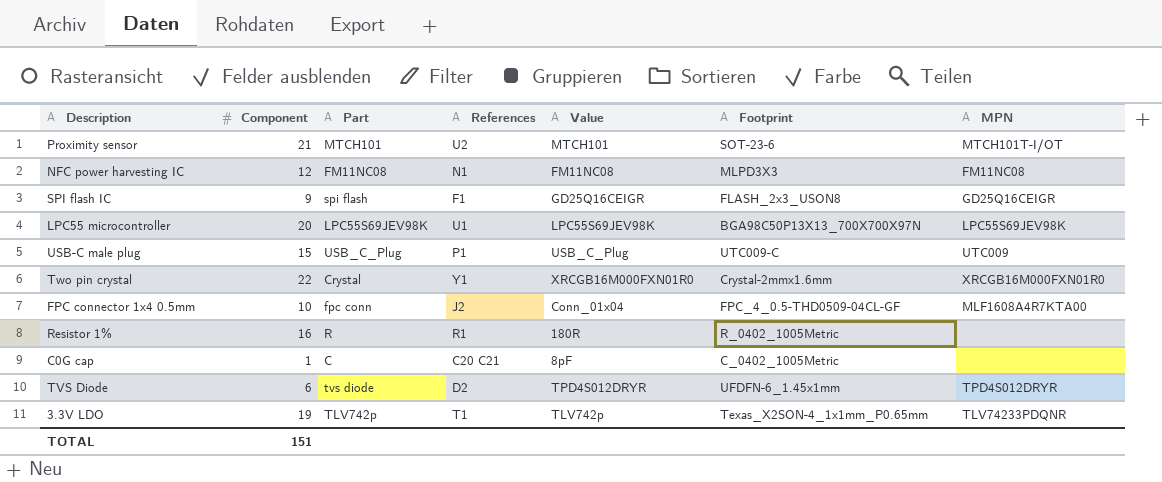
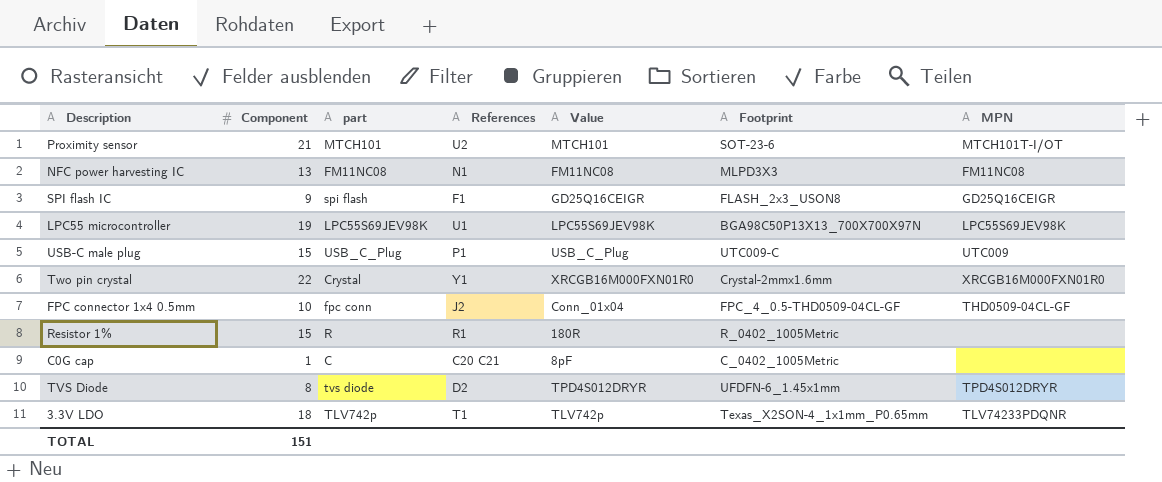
column name: Part -> part
NFC power harvesting IC | Component: 12 -> 13
LPC55 microcontroller | Component: 20 -> 19
FPC connector 1x4 0.5mm | MPN: MLF1608A4R7KTA00 -> THD0509-04CL-GF
Resistor 1% | Component: 16 -> 15
TVS Diode | Component: 6 -> 8
3.3V LDO | Component: 19 -> 18

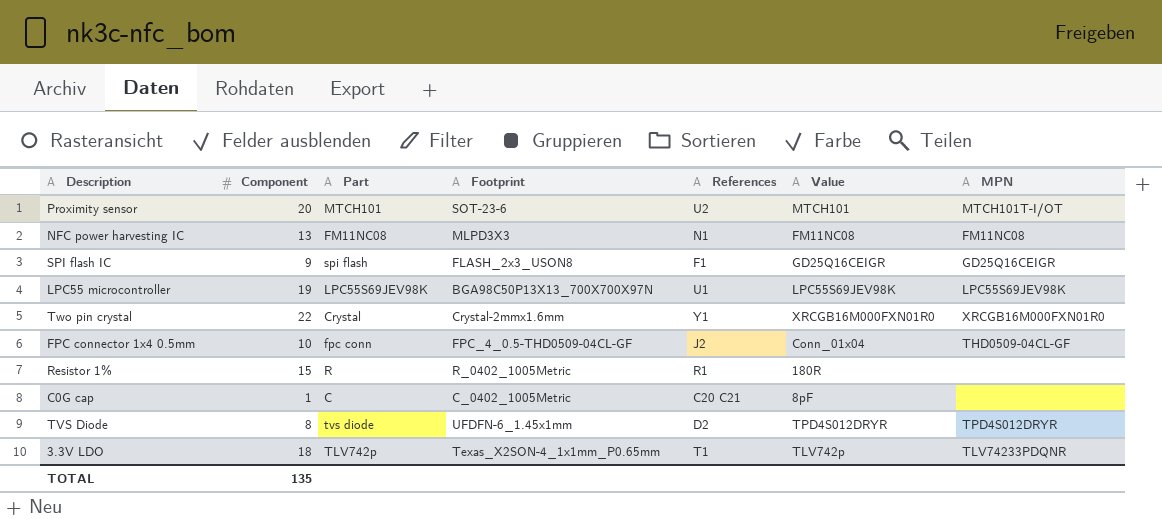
column name: part -> Part
column Footprint | position: 6 -> 4
row USB-C male plug: 15 | USB_C_Plug | P1 | USB_C_Plug | UTC009-C | UTC009 -> none
Proximity sensor | Component: 21 -> 20
TOTAL | Component: 151 -> 135

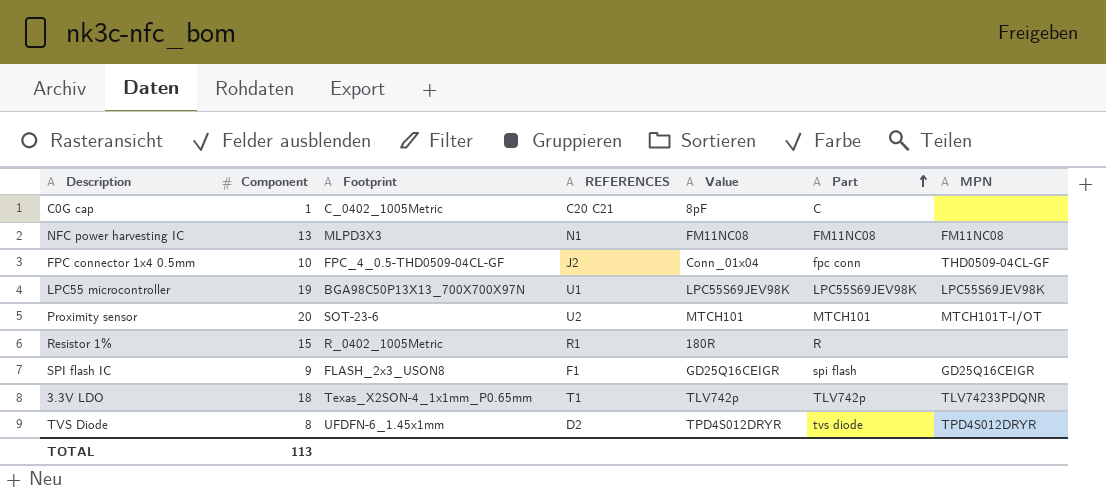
row order: none -> Part ascending
column name: References -> REFERENCES
column Part | position: 3 -> 6
row Two pin crystal: 22 | Crystal | Crystal-2mmx1.6mm | Y1 | XRCGB16M000FXN01R0 | XRCGB16M000FXN01R0 -> none
TOTAL | Component: 135 -> 113

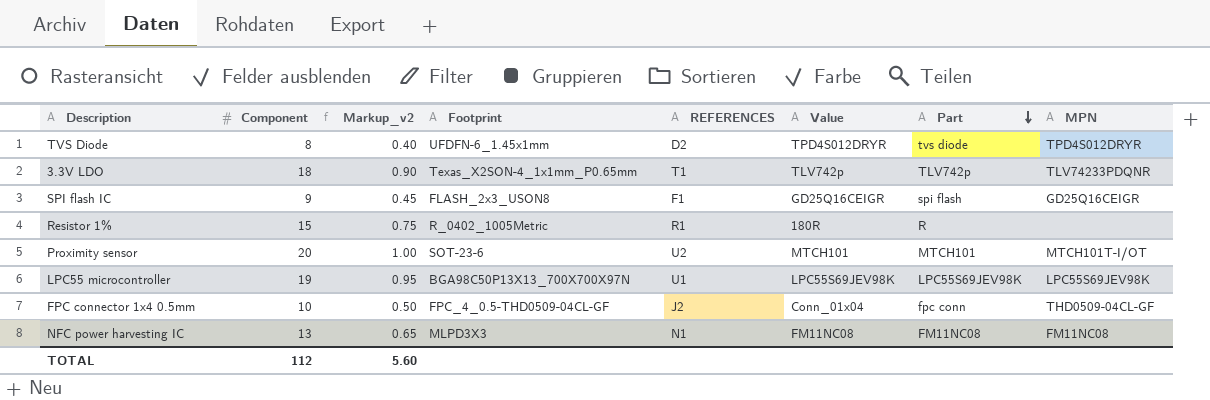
row order: Part ascending -> Part descending
column Markup_v2 | formula: none -> [Component] * 0.05
row C0G cap: 1 | C_0402_1005Metric | C20 C21 | 8pF | C | none -> none
TOTAL | Component: 113 -> 112

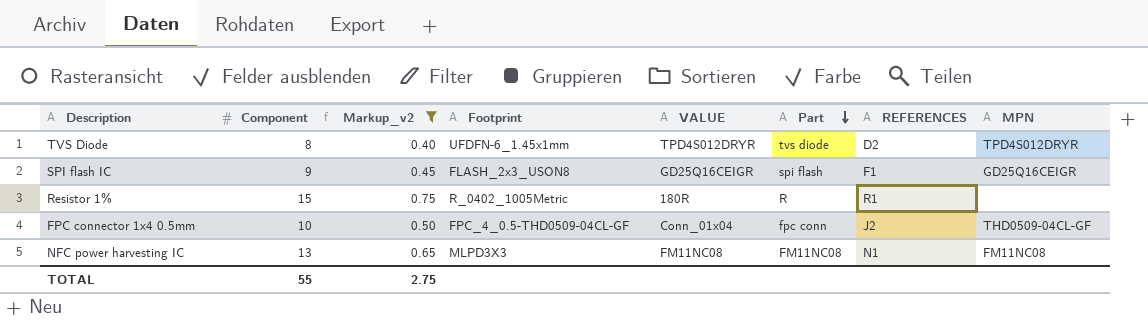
filter: none -> Markup_v2 <= 0.75
column name: Value -> VALUE
column REFERENCES | position: 5 -> 7
TOTAL | Component: 112 -> 55
TOTAL | Markup_v2: 5.60 -> 2.75

